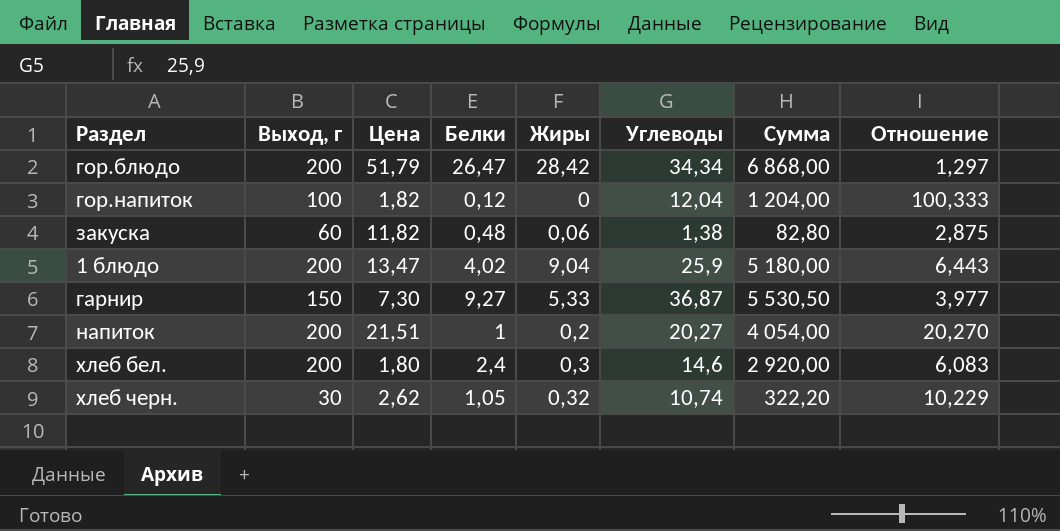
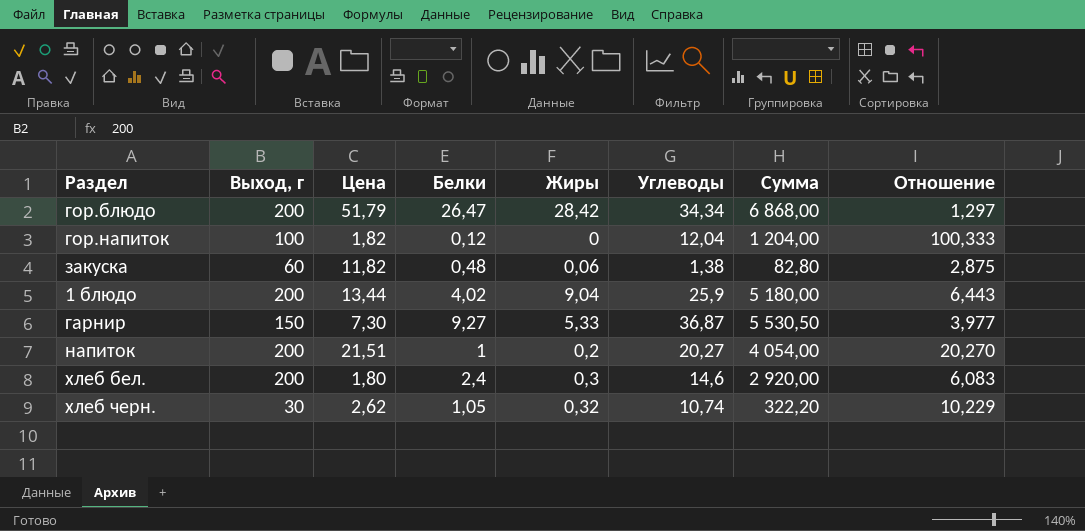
1 блюдо | Цена: 13,47 -> 13,44

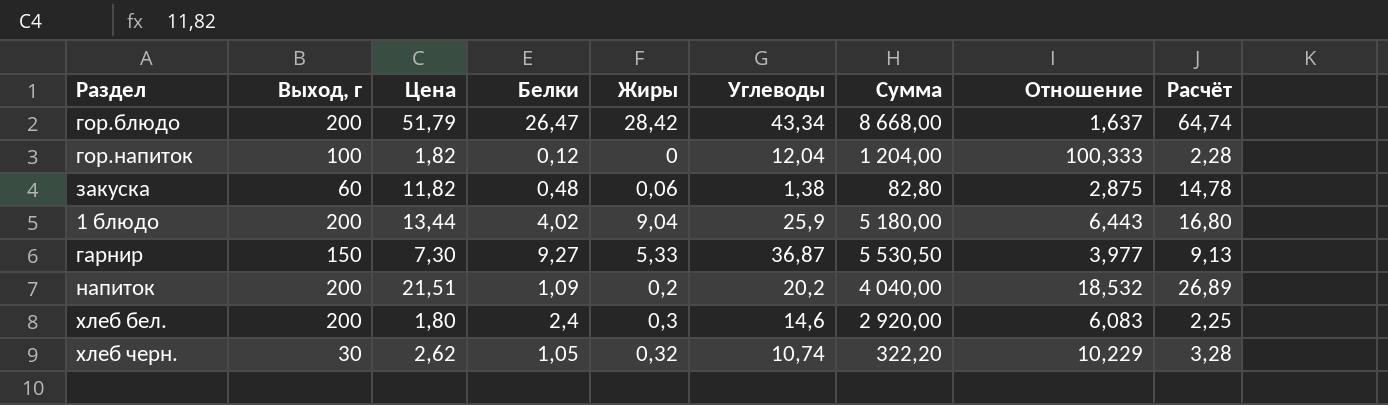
column Расчёт | formula: none -> [Цена] * 1,25
гор.блюдо | Углеводы: 34,34 -> 43,34
гор.блюдо | Сумма: 6 868,00 -> 8 668,00
гор.блюдо | Отношение: 1,297 -> 1,637
напиток | Белки: 1 -> 1,09
напиток | Углеводы: 20,27 -> 20,2
напиток | Сумма: 4 054,00 -> 4 040,00
напиток | Отношение: 20,270 -> 18,532

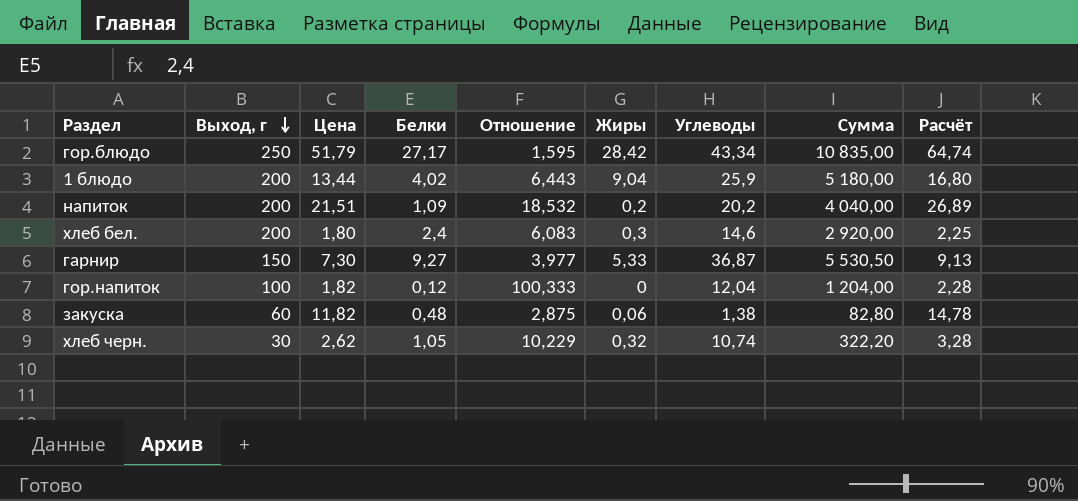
row order: none -> Выход, г descending
column Отношение | position: 8 -> 5
гор.блюдо | Выход, г: 200 -> 250
гор.блюдо | Белки: 26,47 -> 27,17
гор.блюдо | Отношение: 1,637 -> 1,595
гор.блюдо | Сумма: 8 668,00 -> 10 835,00

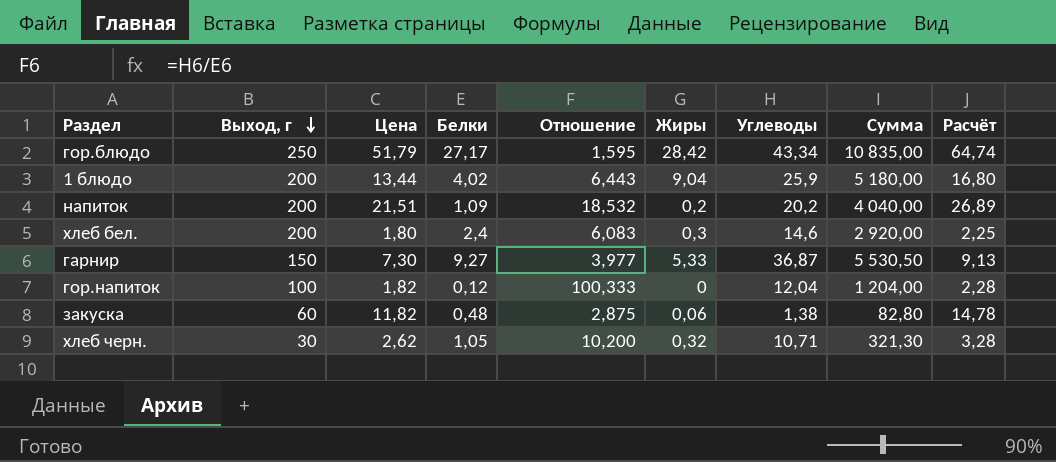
хлеб черн. | Отношение: 10,229 -> 10,200
хлеб черн. | Углеводы: 10,74 -> 10,71
хлеб черн. | Сумма: 322,20 -> 321,30

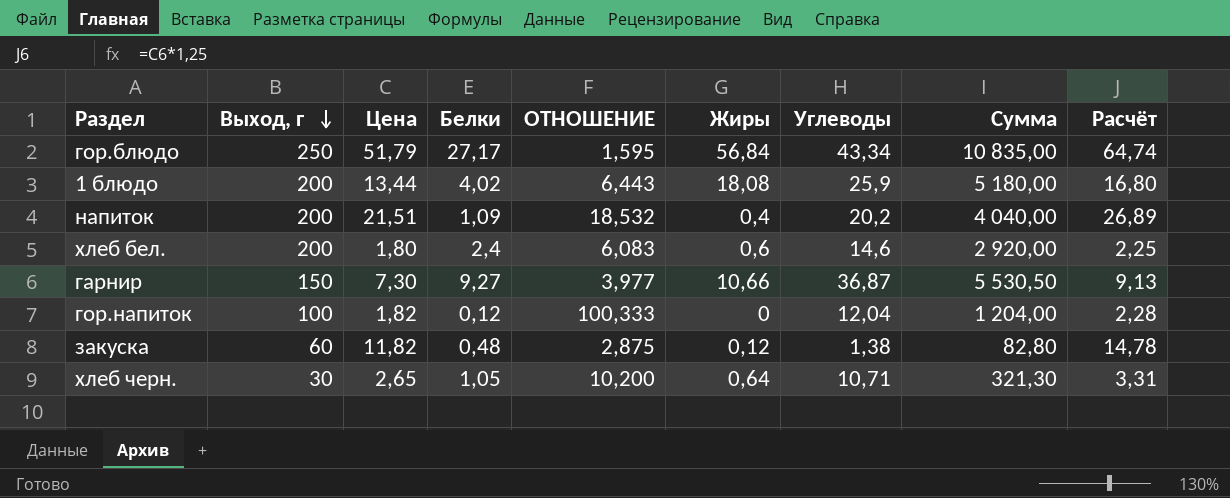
column name: Отношение -> ОТНОШЕНИЕ
гор.блюдо | Жиры: 28,42 -> 56,84
1 блюдо | Жиры: 9,04 -> 18,08
напиток | Жиры: 0,2 -> 0,4
хлеб бел. | Жиры: 0,3 -> 0,6
гарнир | Жиры: 5,33 -> 10,66
закуска | Жиры: 0,06 -> 0,12
хлеб черн. | Цена: 2,62 -> 2,65
хлеб черн. | Жиры: 0,32 -> 0,64
хлеб черн. | Расчёт: 3,28 -> 3,31

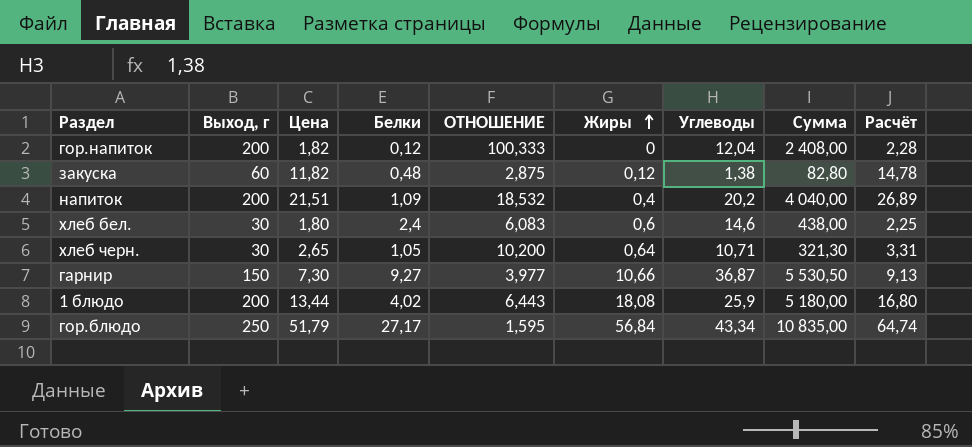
row order: Выход, г descending -> Жиры ascending
гор.напиток | Выход, г: 100 -> 200
гор.напиток | Сумма: 1 204,00 -> 2 408,00
хлеб бел. | Выход, г: 200 -> 30
хлеб бел. | Сумма: 2 920,00 -> 438,00

